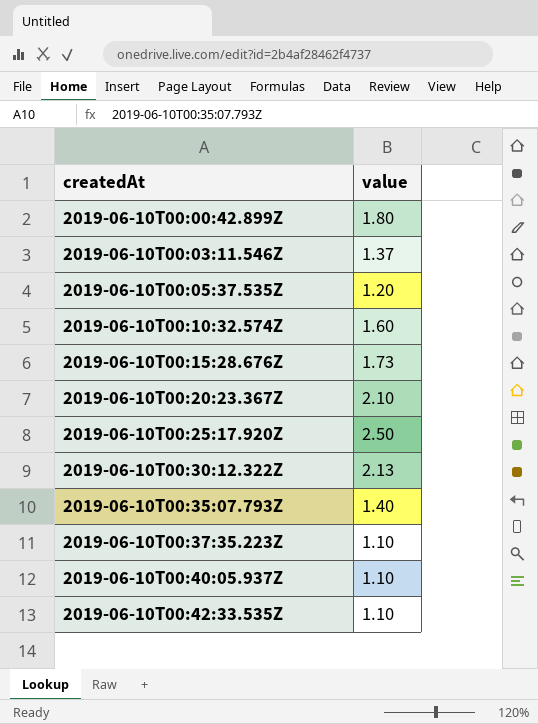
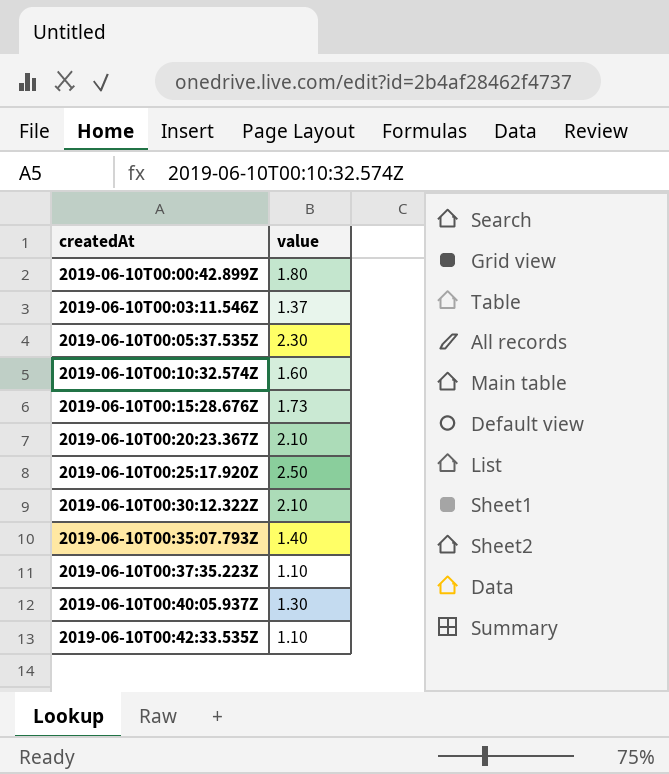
2019-06-10T00:05:37.535Z | value: 1.20 -> 2.30
2019-06-10T00:30:12.322Z | value: 2.13 -> 2.10
2019-06-10T00:40:05.937Z | value: 1.10 -> 1.30

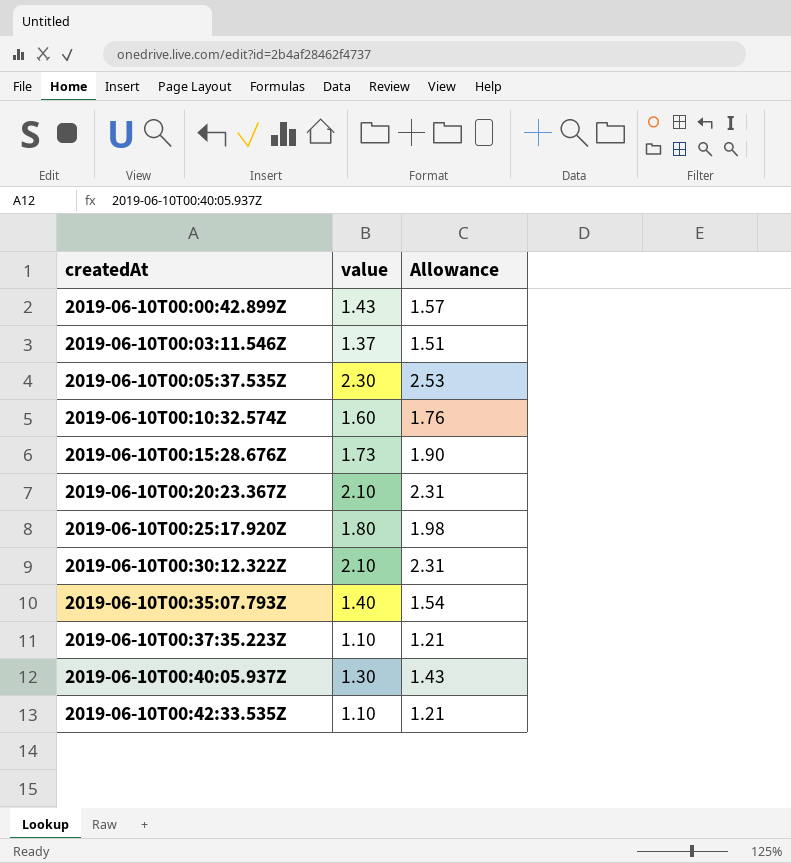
column Allowance | formula: none -> [value] * 1.1
2019-06-10T00:00:42.899Z | value: 1.80 -> 1.43
2019-06-10T00:25:17.920Z | value: 2.50 -> 1.80

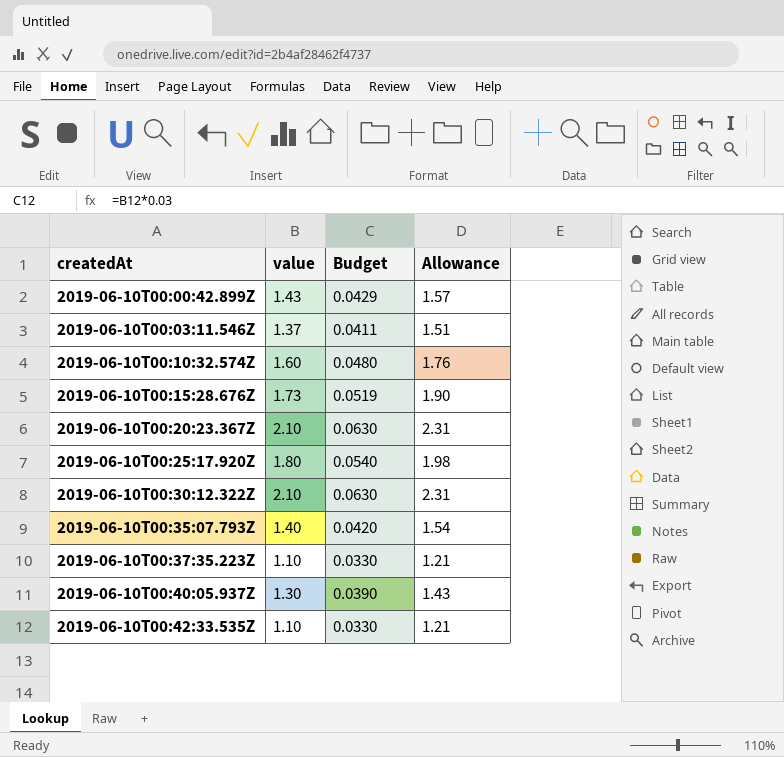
column Budget | formula: none -> [value] * 0.03
row 2019-06-10T00:05:37.535Z: 2.30 | 2.53 -> none

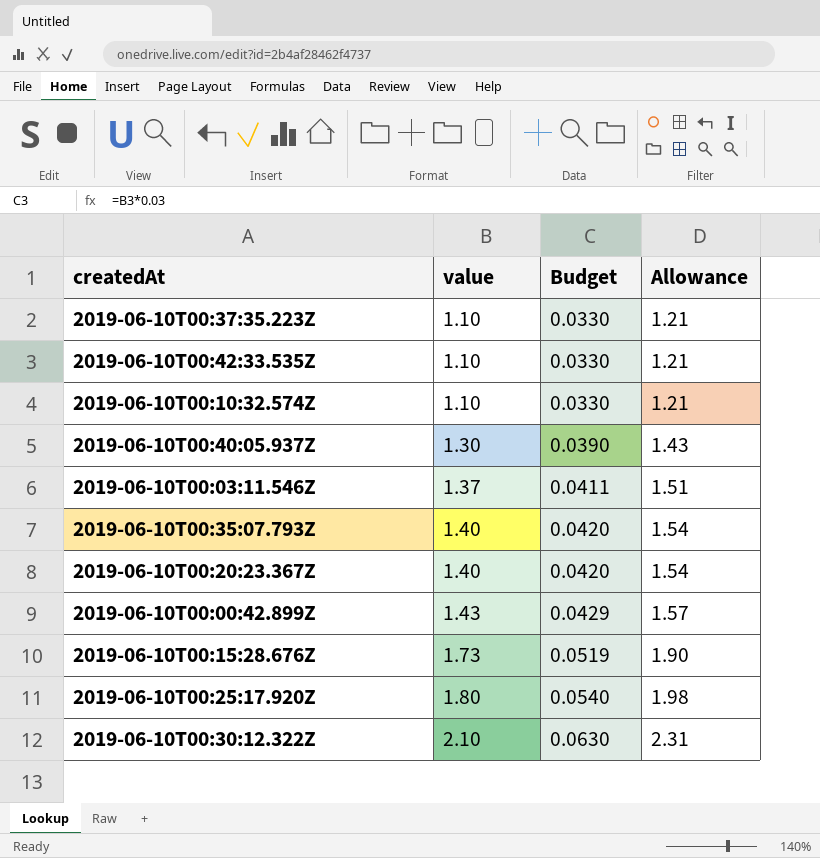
row order: createdAt ascending -> value ascending
2019-06-10T00:10:32.574Z | value: 1.60 -> 1.10
2019-06-10T00:10:32.574Z | Budget: 0.0480 -> 0.0330
2019-06-10T00:10:32.574Z | Allowance: 1.76 -> 1.21
2019-06-10T00:20:23.367Z | value: 2.10 -> 1.40
2019-06-10T00:20:23.367Z | Budget: 0.0630 -> 0.0420
2019-06-10T00:20:23.367Z | Allowance: 2.31 -> 1.54

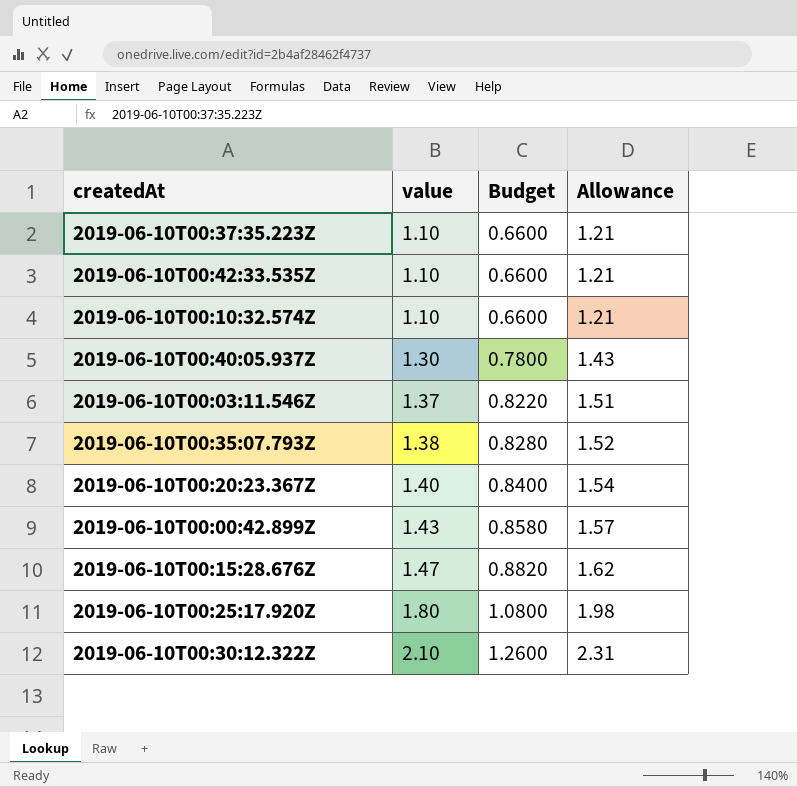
column Budget | formula: [value] * 0.03 -> [value] * 0.6
2019-06-10T00:35:07.793Z | value: 1.40 -> 1.38
2019-06-10T00:35:07.793Z | Allowance: 1.54 -> 1.52
2019-06-10T00:15:28.676Z | value: 1.73 -> 1.47
2019-06-10T00:15:28.676Z | Allowance: 1.90 -> 1.62

